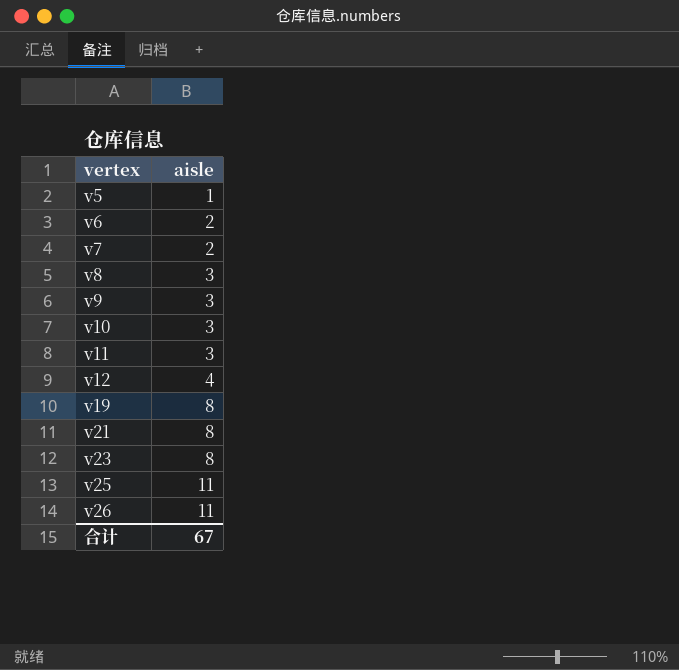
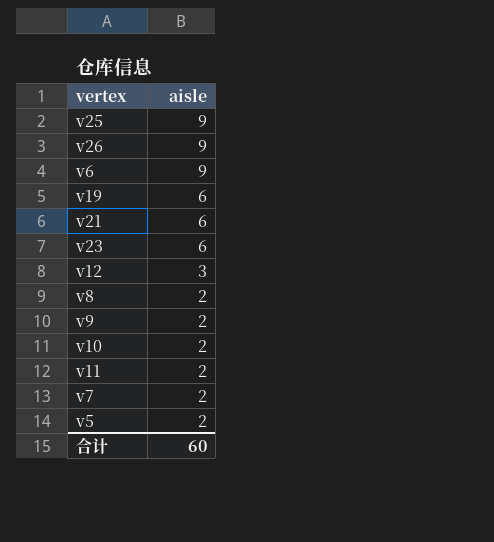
row order: vertex ascending -> aisle descending
v25 | aisle: 11 -> 9
v26 | aisle: 11 -> 9
v6 | aisle: 2 -> 9
v19 | aisle: 8 -> 6
v21 | aisle: 8 -> 6
v23 | aisle: 8 -> 6
v12 | aisle: 4 -> 3
v8 | aisle: 3 -> 2
v9 | aisle: 3 -> 2
v10 | aisle: 3 -> 2
v11 | aisle: 3 -> 2
v5 | aisle: 1 -> 2
合计 | aisle: 67 -> 60

